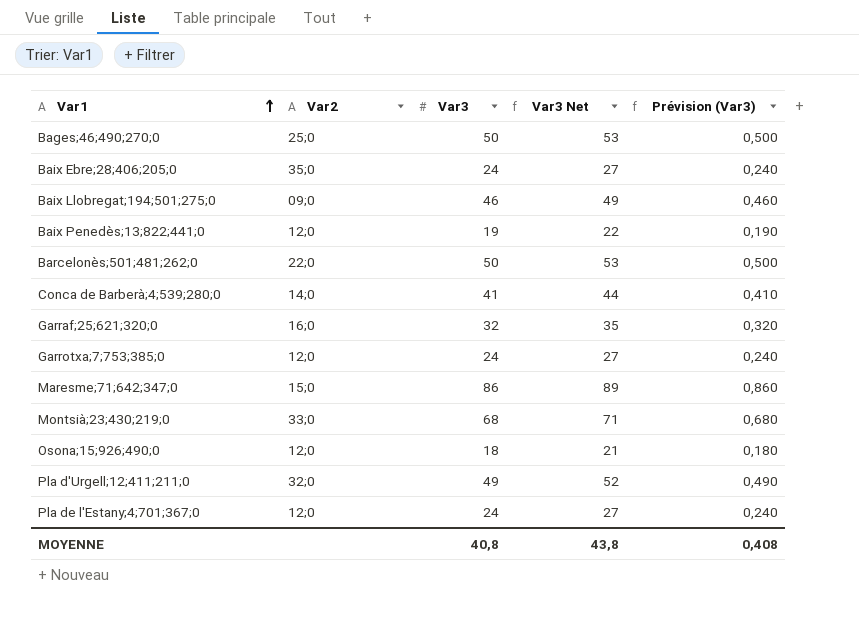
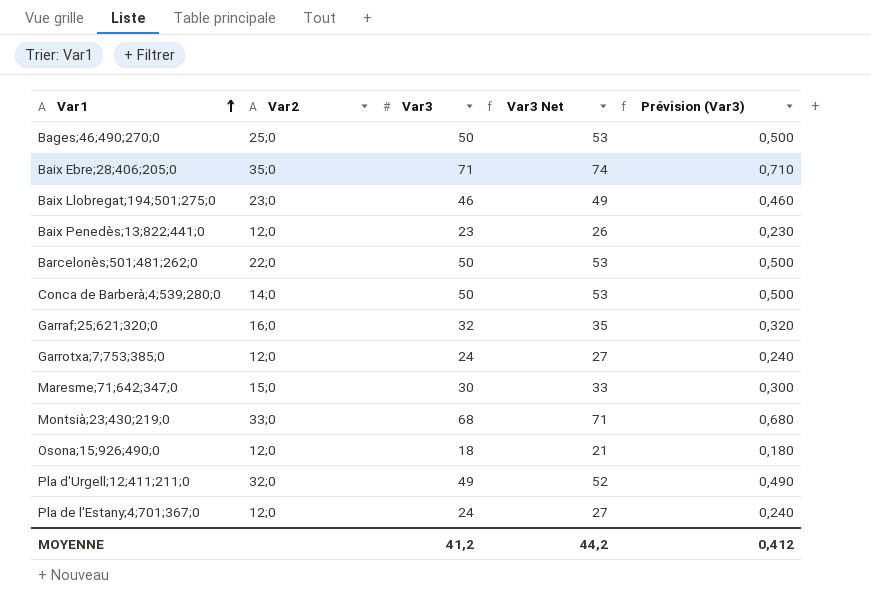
Baix Ebre;28;406;205;0 | Var3: 24 -> 71
Baix Ebre;28;406;205;0 | Var3 Net: 27 -> 74
Baix Ebre;28;406;205;0 | Prévision (Var3): 0,240 -> 0,710
Baix Llobregat;194;501;275;0 | Var2: 09;0 -> 23;0
Baix Penedès;13;822;441;0 | Var3: 19 -> 23
Baix Penedès;13;822;441;0 | Var3 Net: 22 -> 26
Baix Penedès;13;822;441;0 | Prévision (Var3): 0,190 -> 0,230
Conca de Barberà;4;539;280;0 | Var3: 41 -> 50
Conca de Barberà;4;539;280;0 | Var3 Net: 44 -> 53
Conca de Barberà;4;539;280;0 | Prévision (Var3): 0,410 -> 0,500
Maresme;71;642;347;0 | Var3: 86 -> 30
Maresme;71;642;347;0 | Var3 Net: 89 -> 33
Maresme;71;642;347;0 | Prévision (Var3): 0,860 -> 0,300
MOYENNE | Var3: 40,8 -> 41,2
MOYENNE | Var3 Net: 43,8 -> 44,2
MOYENNE | Prévision (Var3): 0,408 -> 0,412

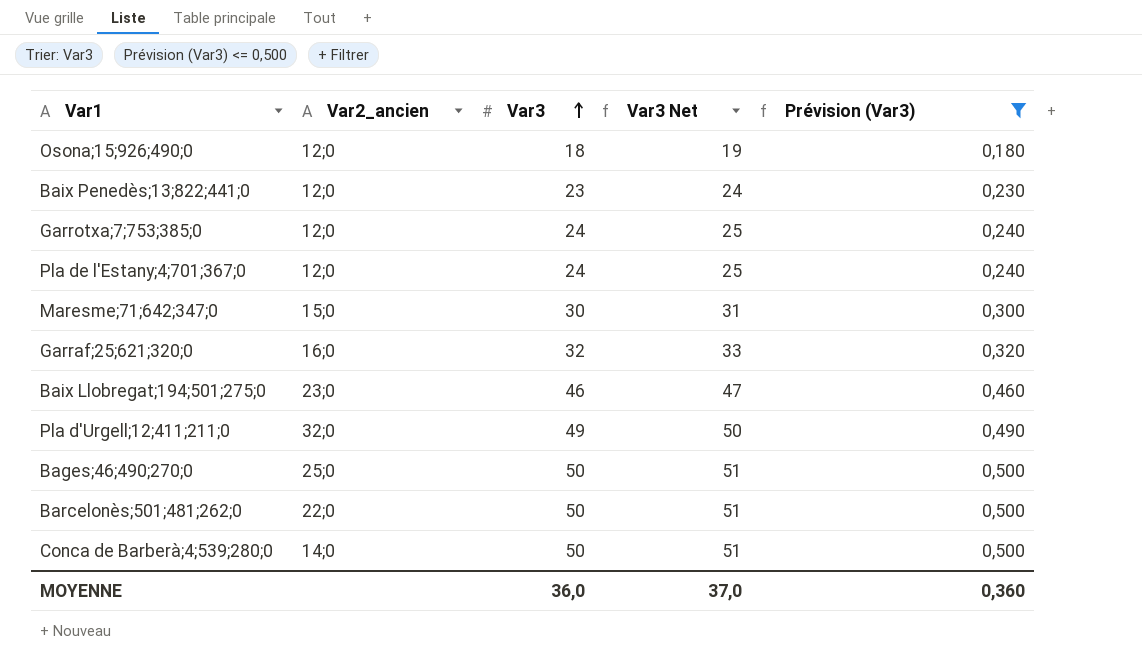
filter: none -> Prévision (Var3) <= 0,500
row order: Var1 ascending -> Var3 ascending
column name: Var2 -> Var2_ancien
column Var3 Net | formula: [Var3] + 3 -> [Var3] + 1
MOYENNE | Var3: 41,2 -> 36,0
MOYENNE | Var3 Net: 44,2 -> 37,0
MOYENNE | Prévision (Var3): 0,412 -> 0,360

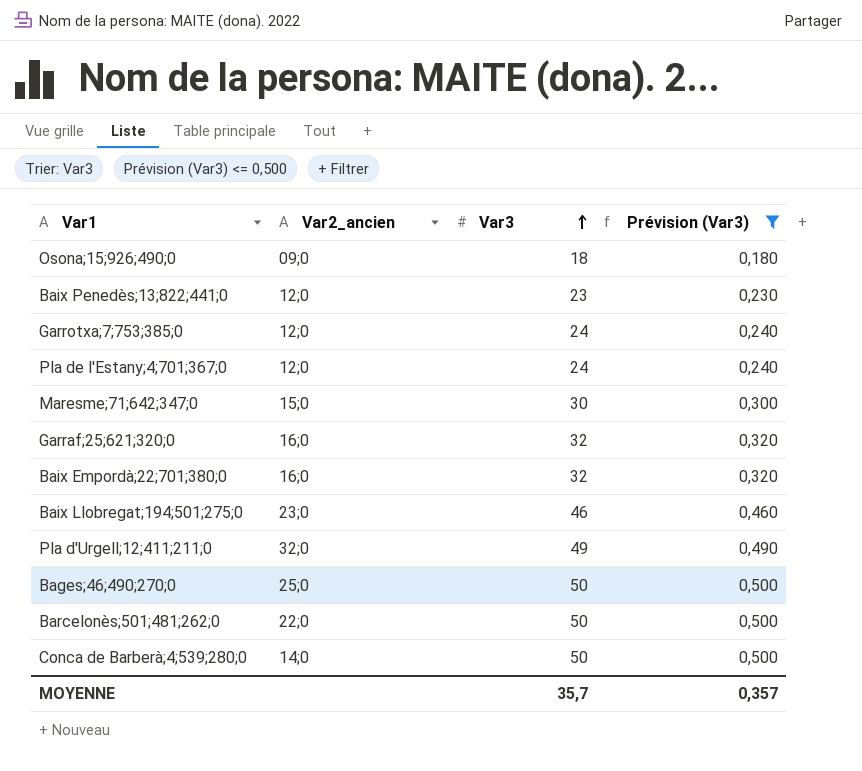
column Var3 Net | formula: [Var3] + 1 -> none
Osona;15;926;490;0 | Var2_ancien: 12;0 -> 09;0
row Baix Empordà;22;701;380;0: none -> 16;0 | 32 | 0,320
MOYENNE | Var3: 36,0 -> 35,7
MOYENNE | Prévision (Var3): 0,360 -> 0,357

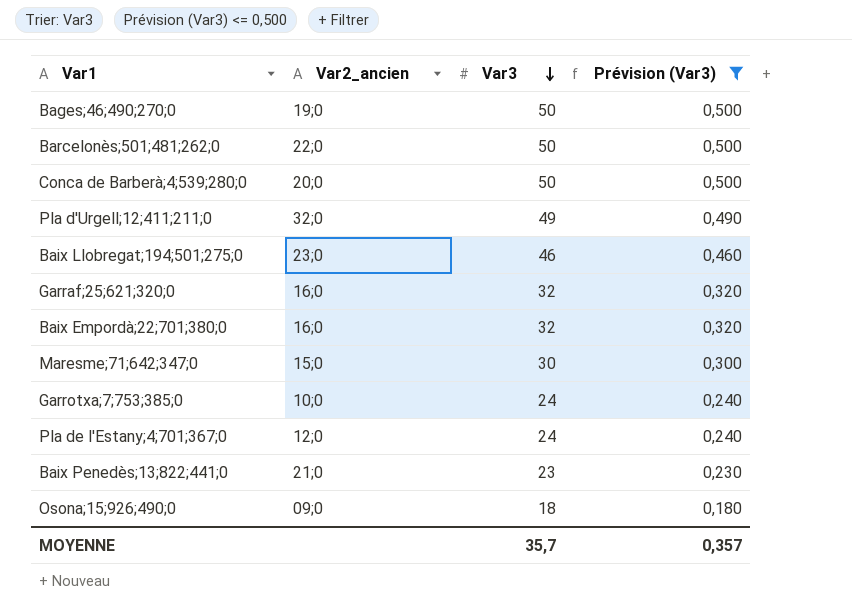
row order: Var3 ascending -> Var3 descending
Bages;46;490;270;0 | Var2_ancien: 25;0 -> 19;0
Conca de Barberà;4;539;280;0 | Var2_ancien: 14;0 -> 20;0
Garrotxa;7;753;385;0 | Var2_ancien: 12;0 -> 10;0
Baix Penedès;13;822;441;0 | Var2_ancien: 12;0 -> 21;0

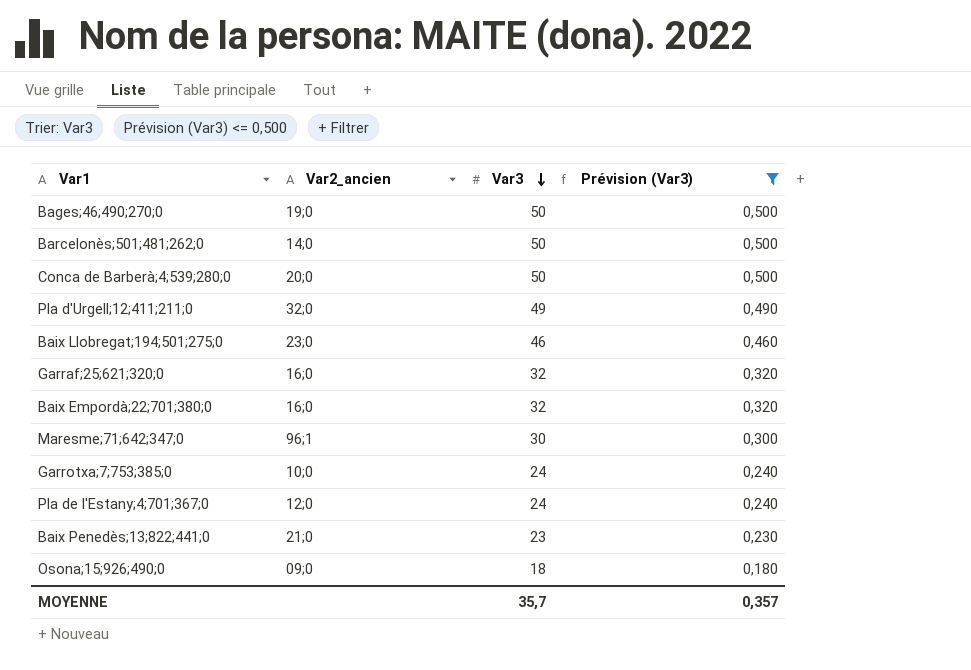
Barcelonès;501;481;262;0 | Var2_ancien: 22;0 -> 14;0
Maresme;71;642;347;0 | Var2_ancien: 15;0 -> 96;1

